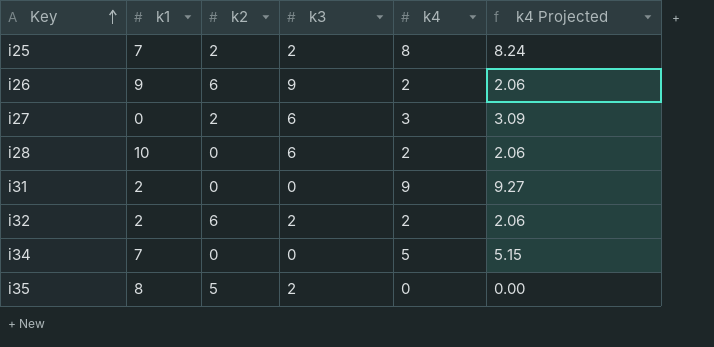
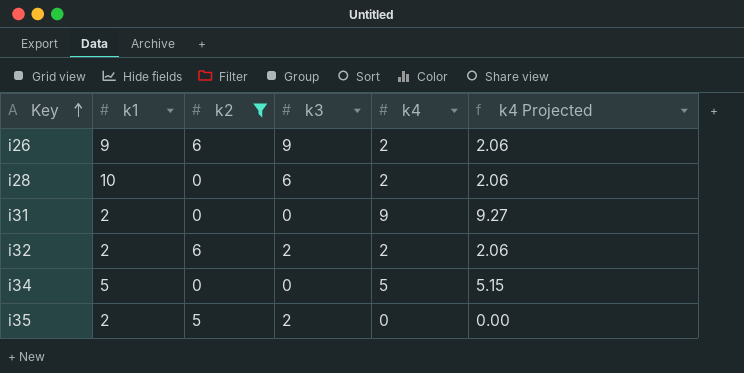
filter: none -> k2 != 2
i34 | k1: 7 -> 5
i35 | k1: 8 -> 2

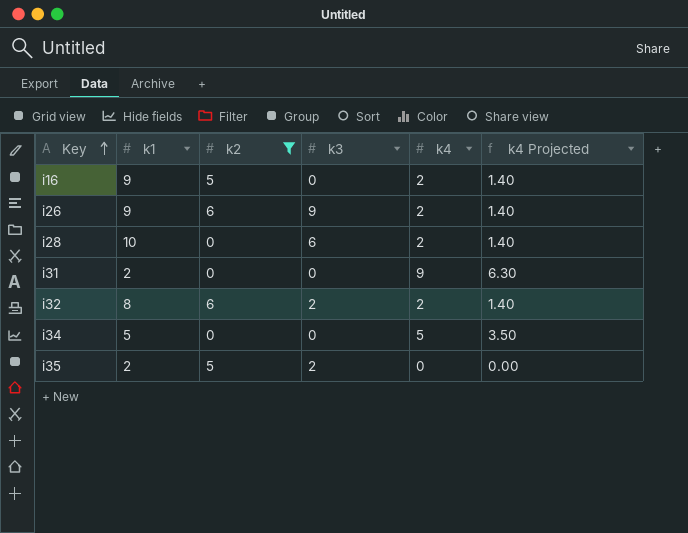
column k4 Projected | formula: [k4] * 1.03 -> [k4] * 0.7
row i16: none -> 9 | 5 | 0 | 2 | 1.40
i32 | k1: 2 -> 8

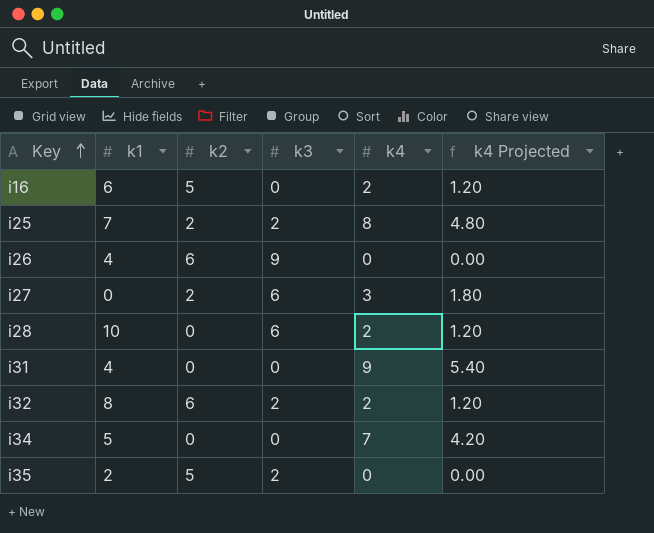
filter: k2 != 2 -> none
column k4 Projected | formula: [k4] * 0.7 -> [k4] * 0.6
i16 | k1: 9 -> 6
i26 | k1: 9 -> 4
i26 | k4: 2 -> 0
i31 | k1: 2 -> 4
i34 | k4: 5 -> 7

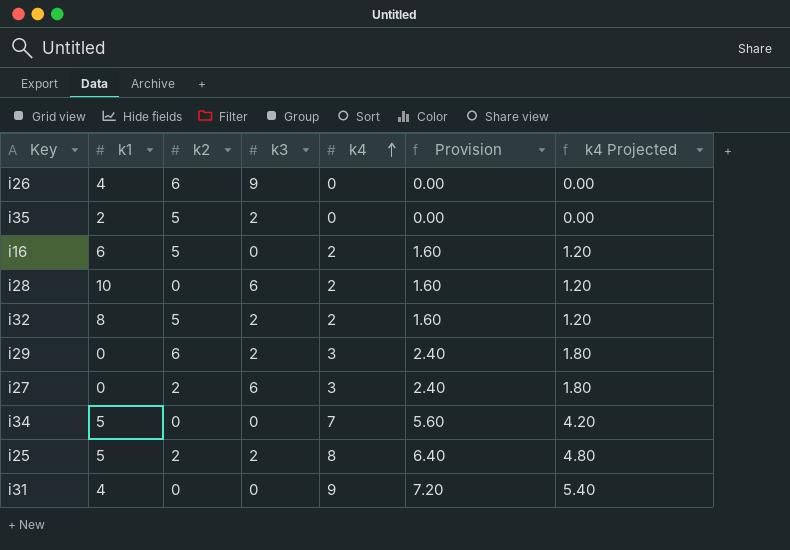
row order: Key ascending -> k4 ascending
column Provision | formula: none -> [k4] * 0.8
i32 | k2: 6 -> 5
row i29: none -> 0 | 6 | 2 | 3 | 2.40 | 1.80
i25 | k1: 7 -> 5

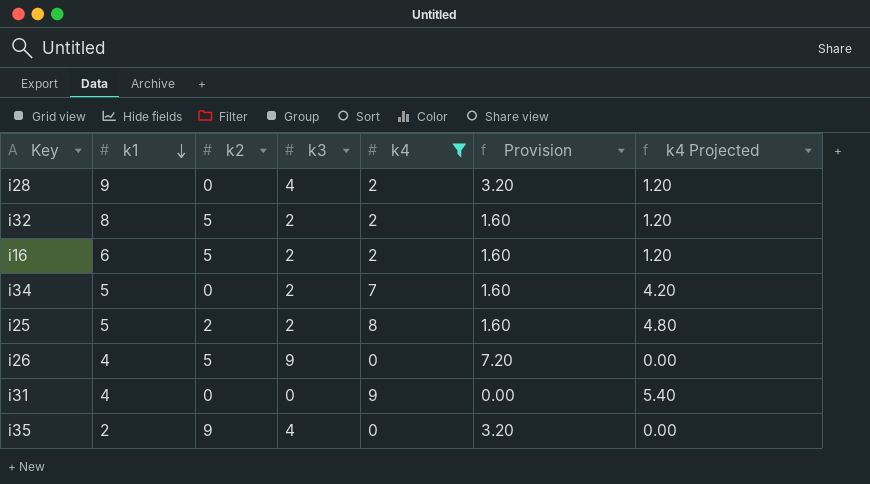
filter: none -> k4 != 3
row order: k4 ascending -> k1 descending
column Provision | formula: [k4] * 0.8 -> [k3] * 0.8
i28 | k1: 10 -> 9
i28 | k3: 6 -> 4
i16 | k3: 0 -> 2
i34 | k3: 0 -> 2
i26 | k2: 6 -> 5
i35 | k2: 5 -> 9
i35 | k3: 2 -> 4

